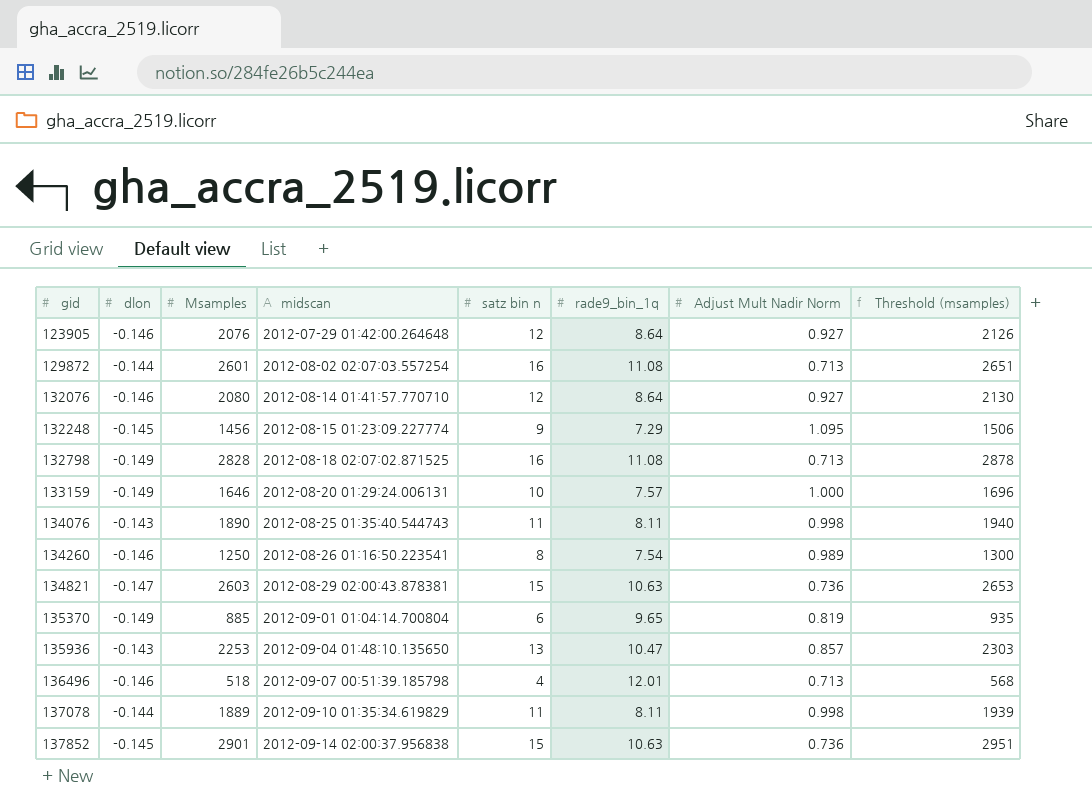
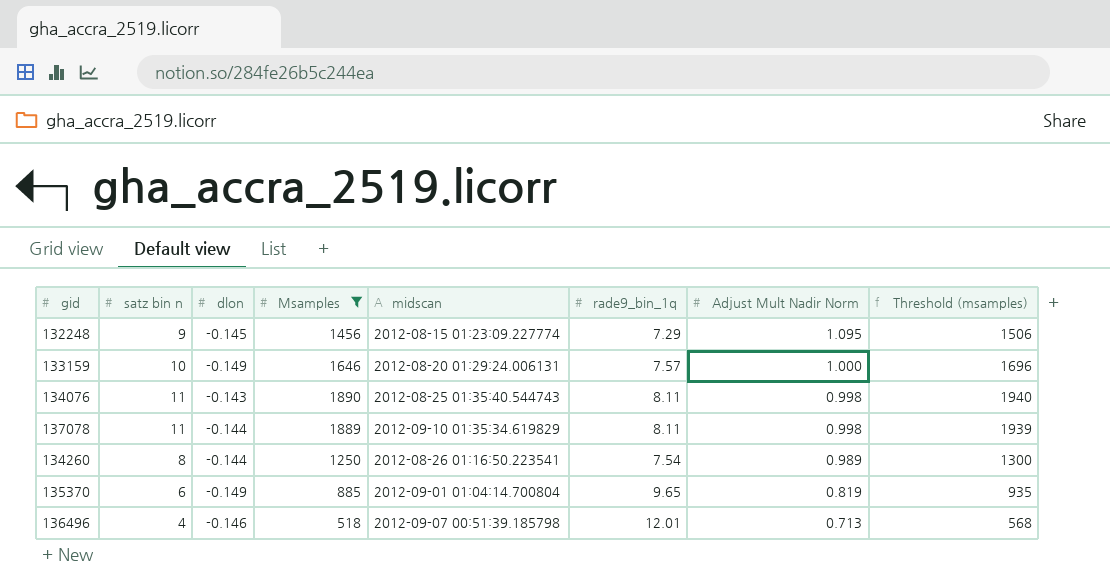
filter: none -> Msamples <= 1890
row order: gid ascending -> Adjust Mult Nadir Norm descending
column satz bin n | position: 5 -> 2
134260 | dlon: -0.146 -> -0.144

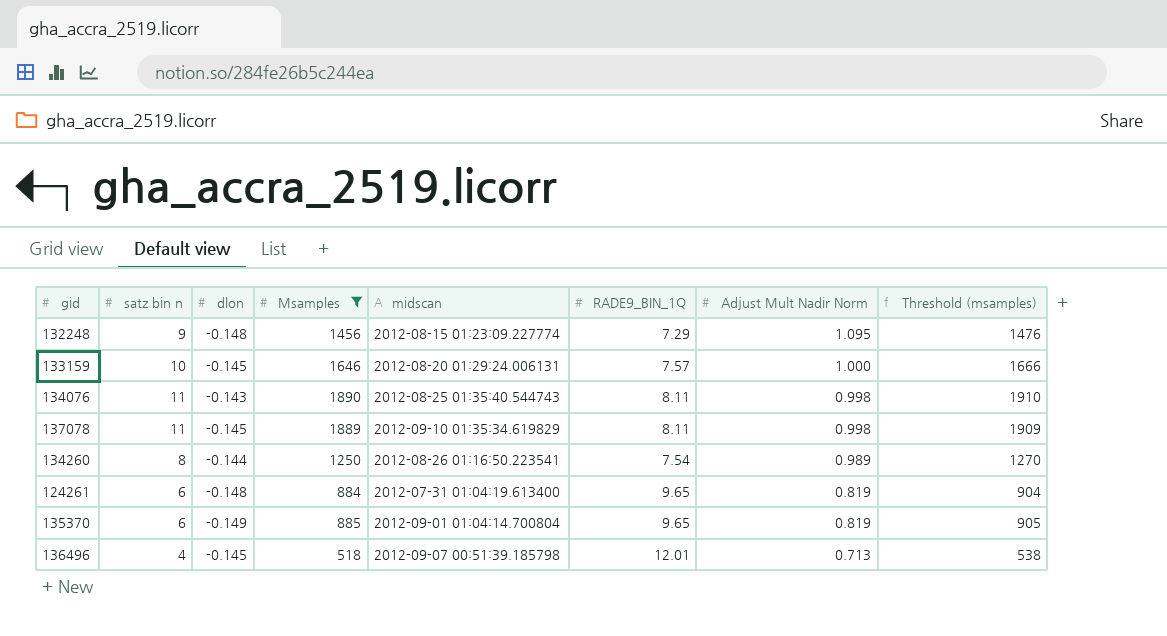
column name: rade9_bin_1q -> RADE9_BIN_1Q
column Threshold (msamples) | formula: [Msamples] + 50 -> [Msamples] + 20
132248 | dlon: -0.145 -> -0.148
133159 | dlon: -0.149 -> -0.145
137078 | dlon: -0.144 -> -0.145
row 124261: none -> 6 | -0.148 | 884 | 2012-07-31 01:04:19.613400 | 9.65 | 0.819 | 904
136496 | dlon: -0.146 -> -0.145

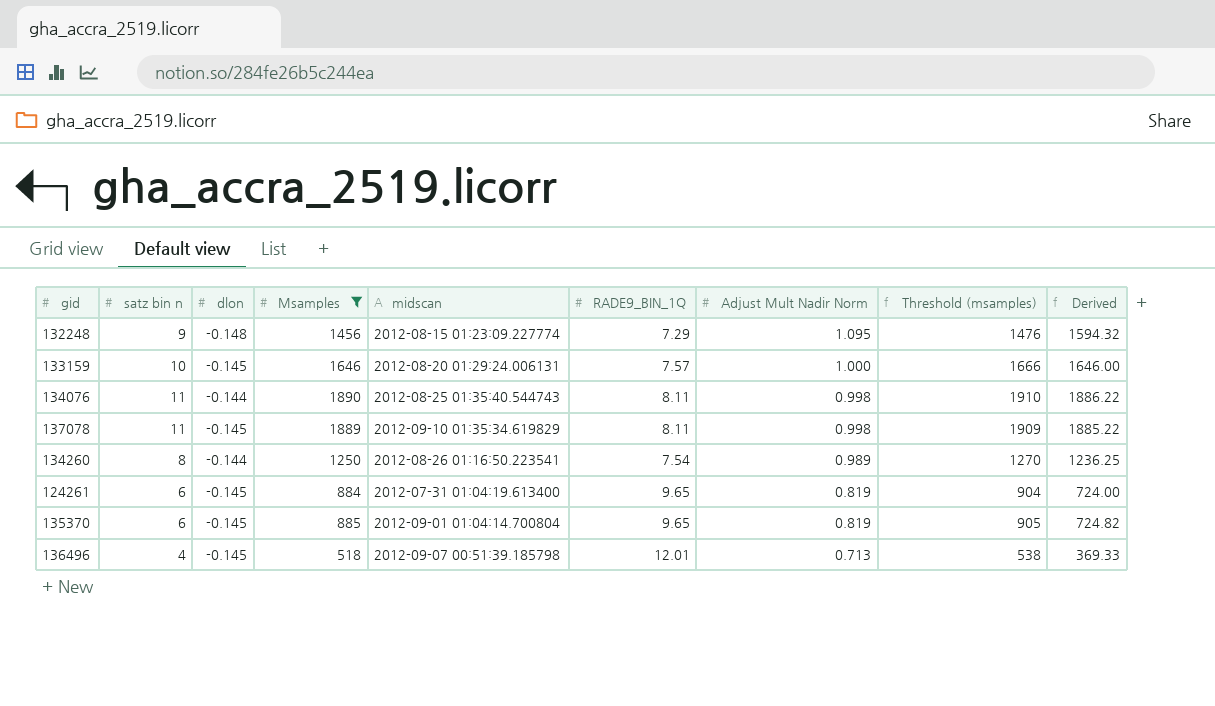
column Derived | formula: none -> [Msamples] * [Adjust Mult Nadir Norm]
134076 | dlon: -0.143 -> -0.144
124261 | dlon: -0.148 -> -0.145
135370 | dlon: -0.149 -> -0.145

